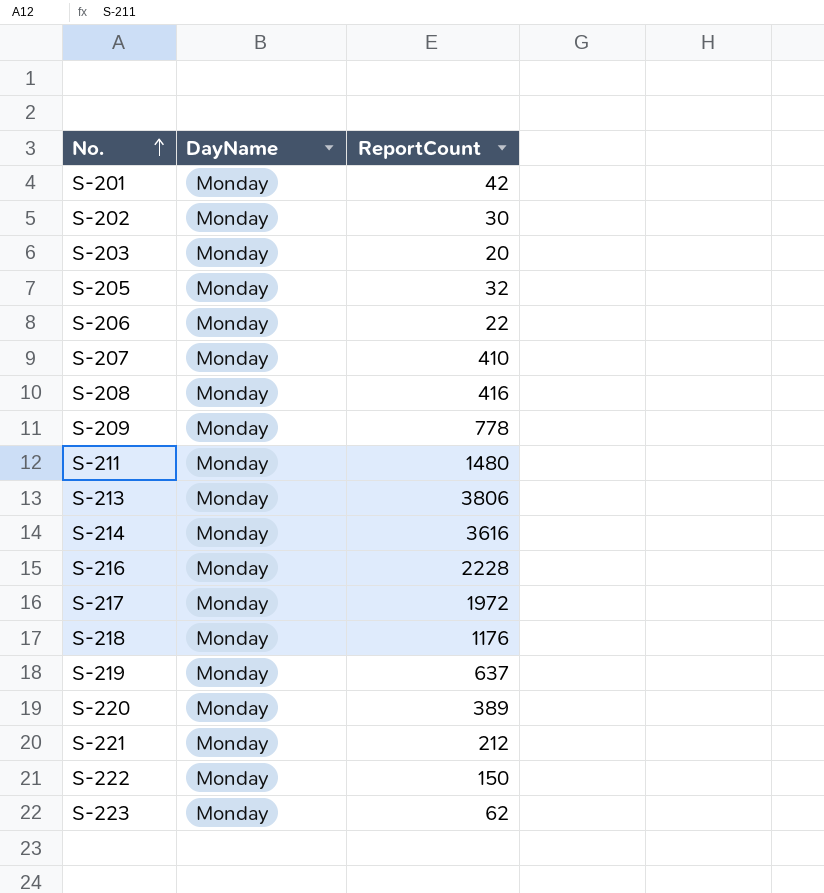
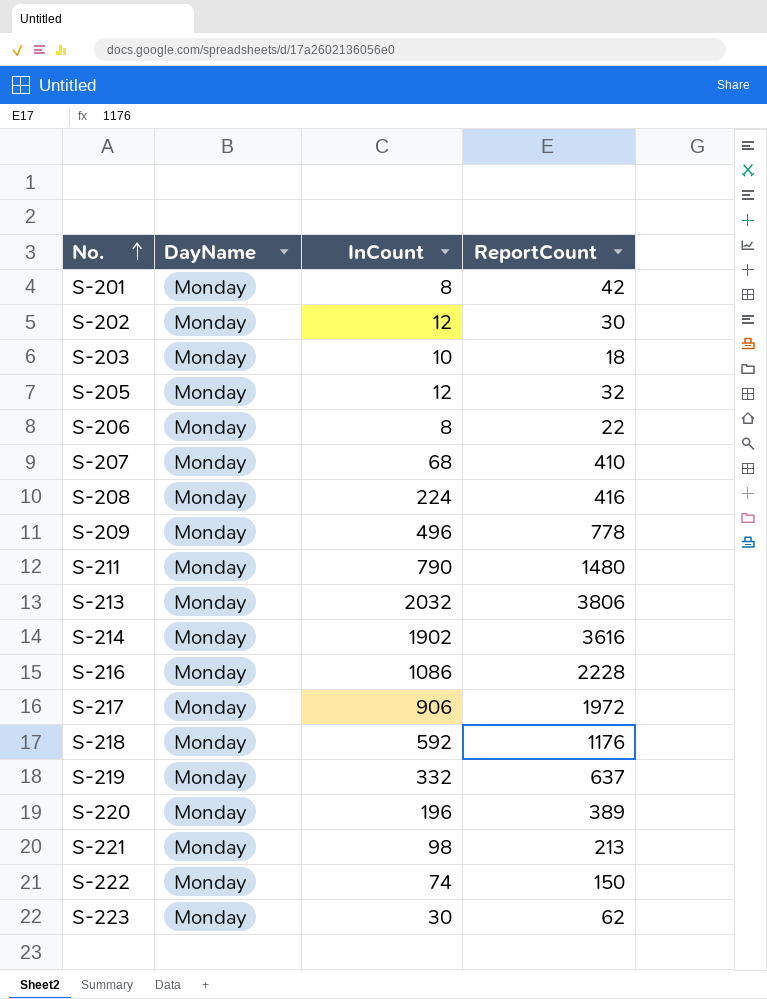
column InCount | position: none -> 3
S-203 | ReportCount: 20 -> 18
S-221 | ReportCount: 212 -> 213

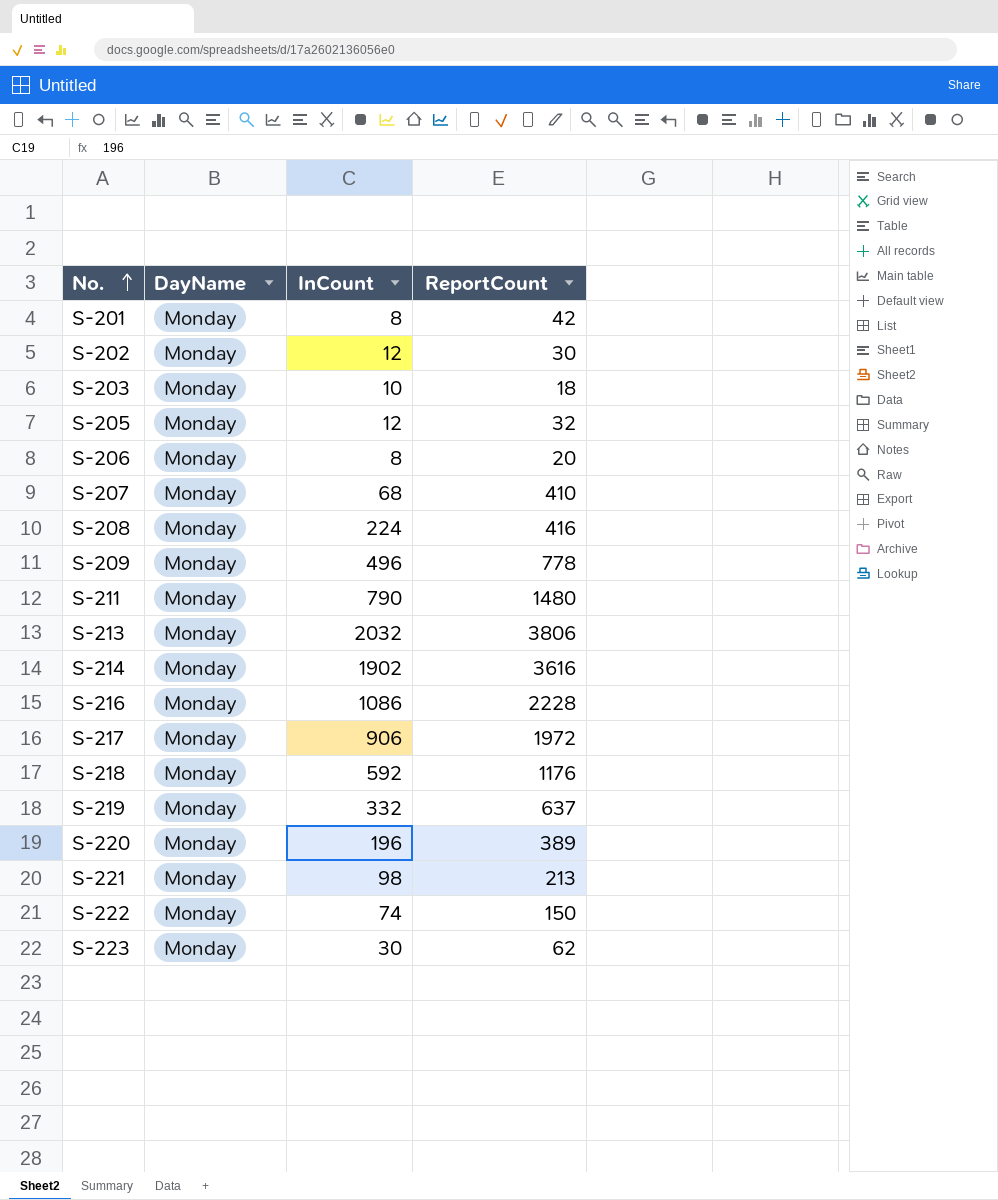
S-206 | ReportCount: 22 -> 20

